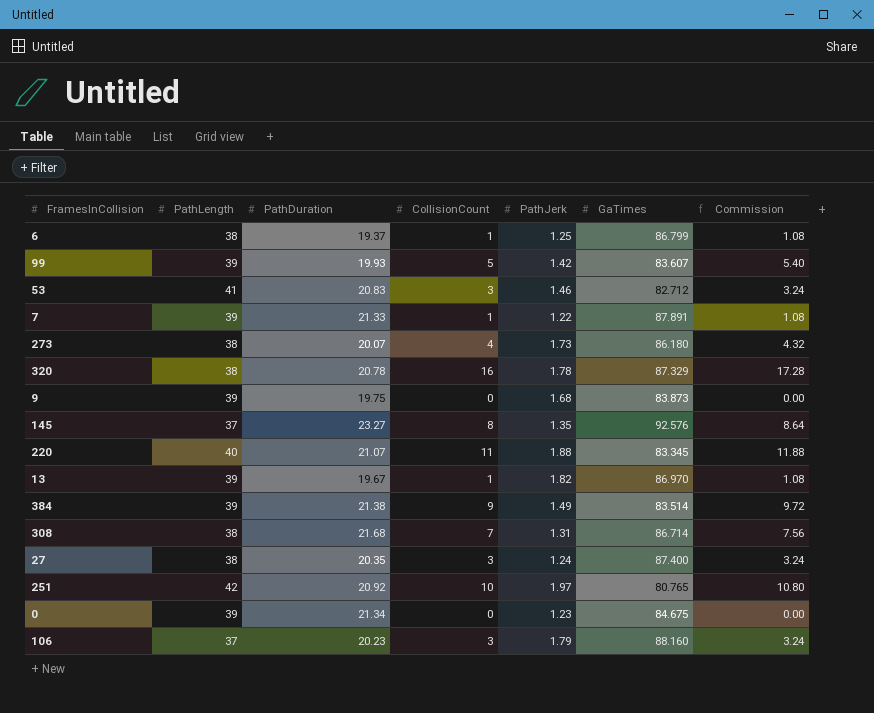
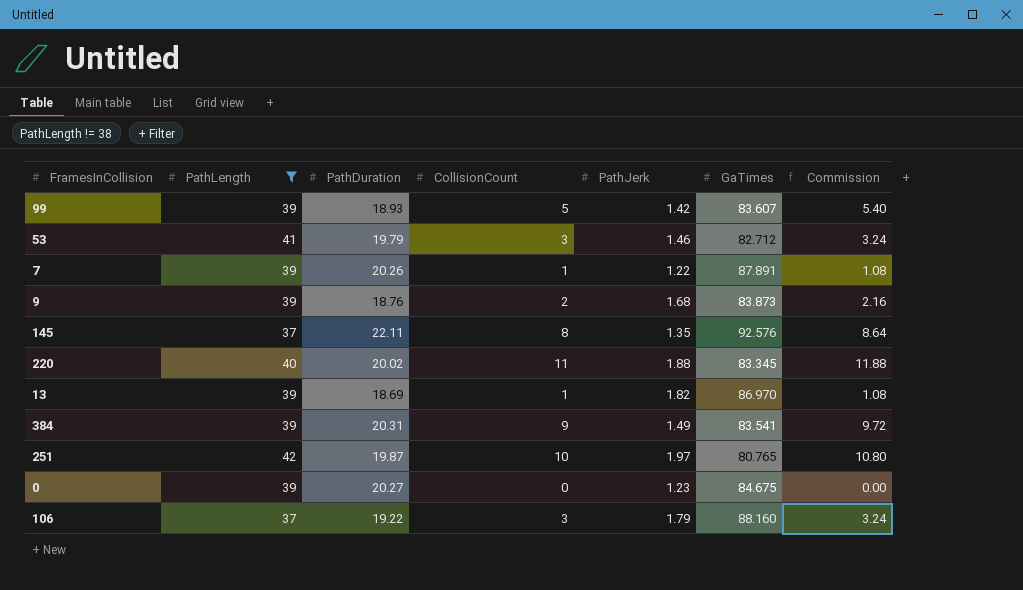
filter: none -> PathLength != 38
99 | PathDuration: 19.93 -> 18.93
53 | PathDuration: 20.83 -> 19.79
7 | PathDuration: 21.33 -> 20.26
9 | PathDuration: 19.75 -> 18.76
9 | CollisionCount: 0 -> 2
9 | Commission: 0.00 -> 2.16
145 | PathDuration: 23.27 -> 22.11
220 | PathDuration: 21.07 -> 20.02
13 | PathDuration: 19.67 -> 18.69
384 | PathDuration: 21.38 -> 20.31
384 | GaTimes: 83.514 -> 83.541
251 | PathDuration: 20.92 -> 19.87
0 | PathDuration: 21.34 -> 20.27
106 | PathDuration: 20.23 -> 19.22

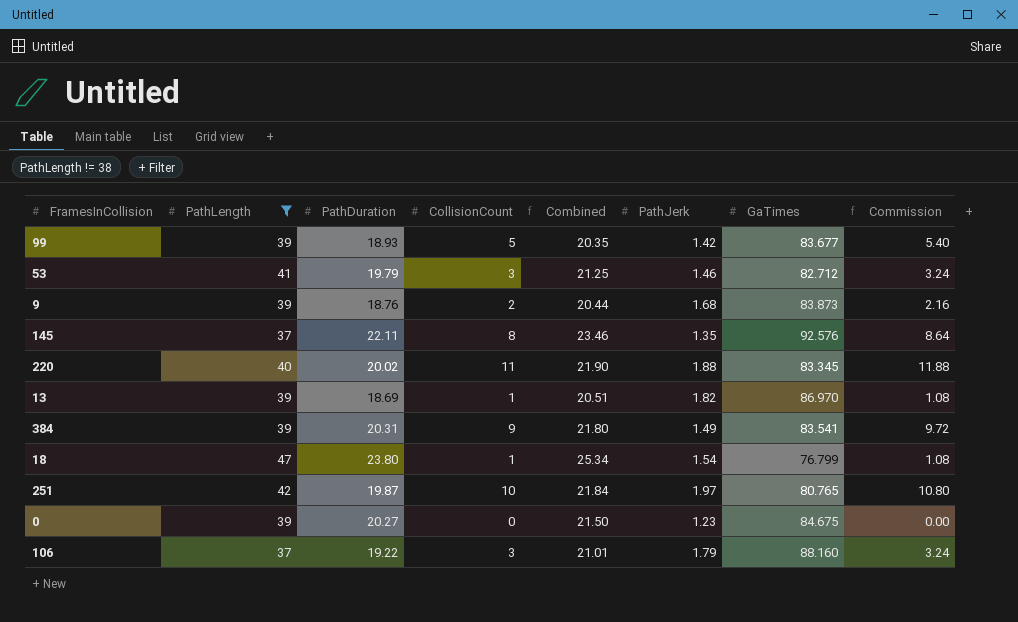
column Combined | formula: none -> [PathDuration] + [PathJerk]
row 7: 39 | 20.26 | 1 | 1.22 | 87.891 | 1.08 -> none
99 | GaTimes: 83.607 -> 83.677
row 18: none -> 47 | 23.80 | 1 | 25.34 | 1.54 | 76.799 | 1.08

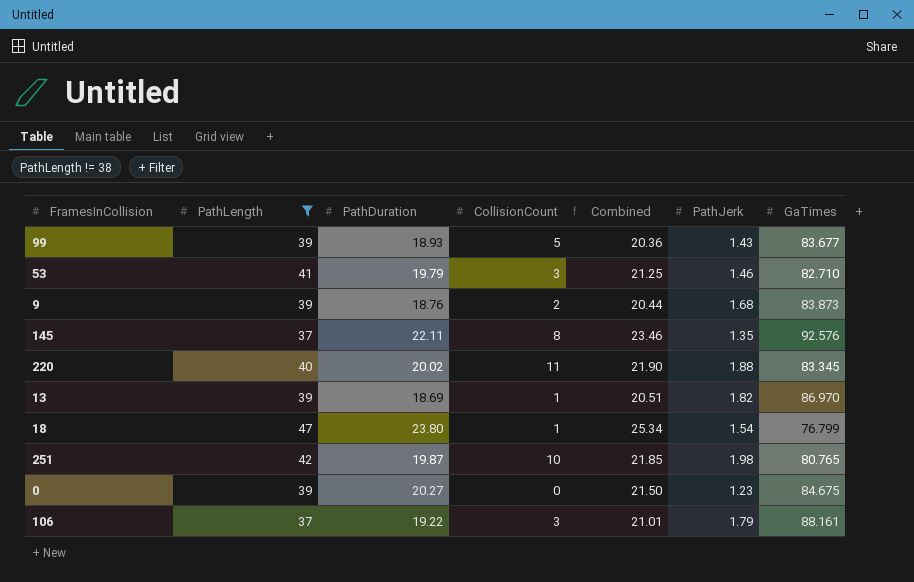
column Commission | formula: [CollisionCount] * 1.08 -> none
row 384: 39 | 20.31 | 9 | 21.80 | 1.49 | 83.541 | 9.72 -> none
99 | Combined: 20.35 -> 20.36
99 | PathJerk: 1.42 -> 1.43
53 | GaTimes: 82.712 -> 82.710
251 | Combined: 21.84 -> 21.85
251 | PathJerk: 1.97 -> 1.98
106 | GaTimes: 88.160 -> 88.161

